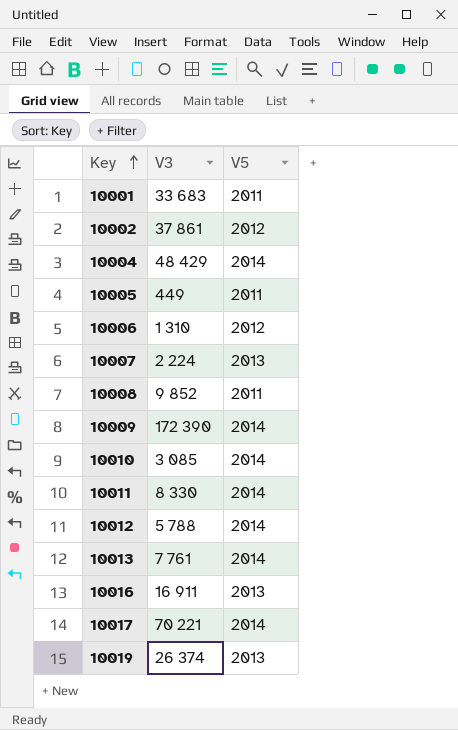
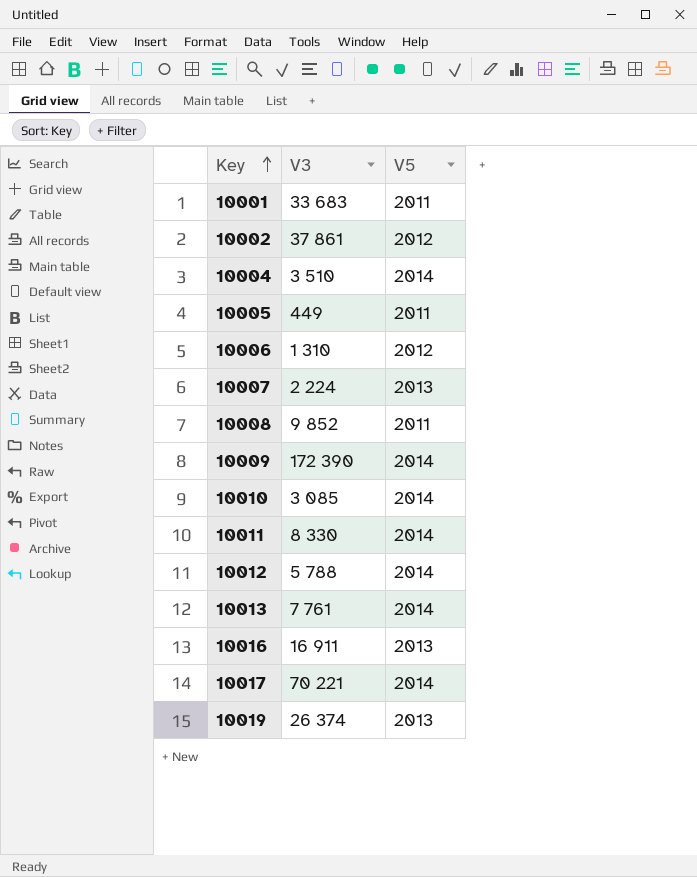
10004 | V3: 48 429 -> 3 510

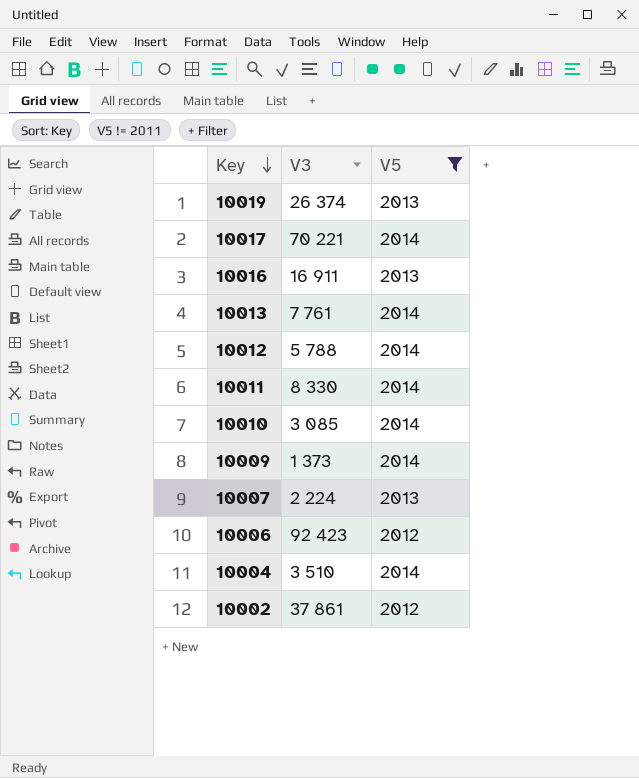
filter: none -> V5 != 2011
row order: Key ascending -> Key descending
10009 | V3: 172 390 -> 1 373
10006 | V3: 1 310 -> 92 423

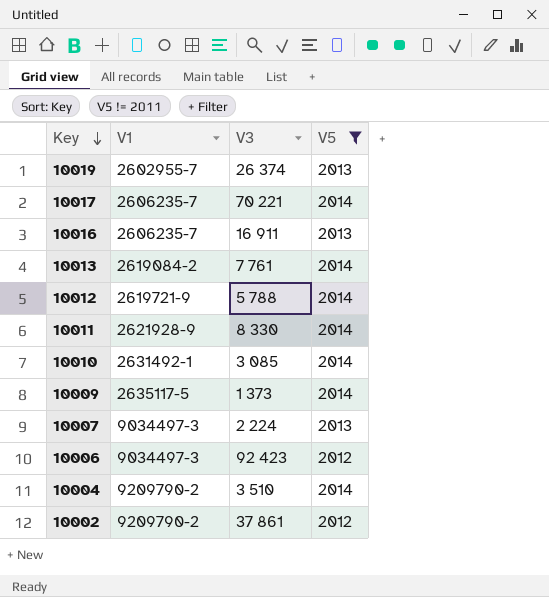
column V1 | position: none -> 2

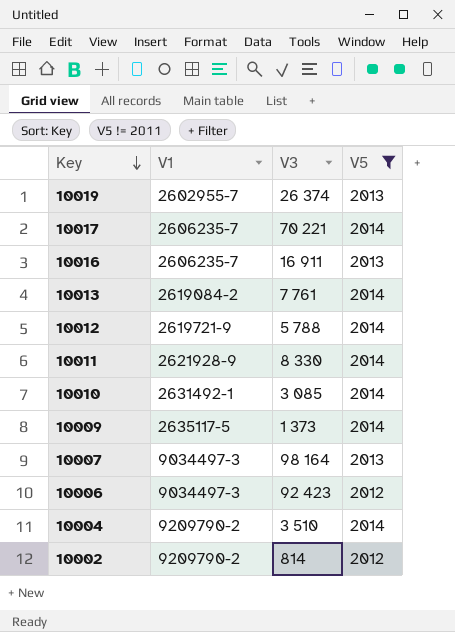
10007 | V3: 2 224 -> 98 164
10002 | V3: 37 861 -> 814

